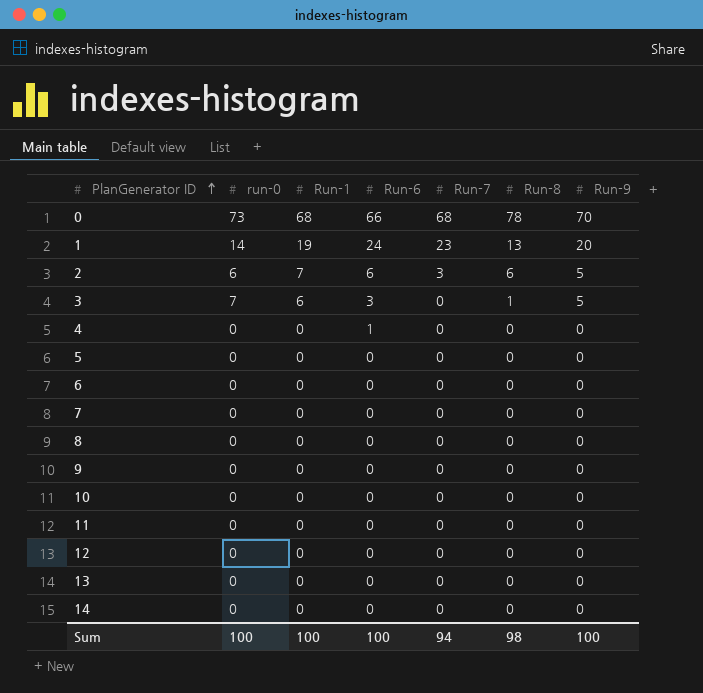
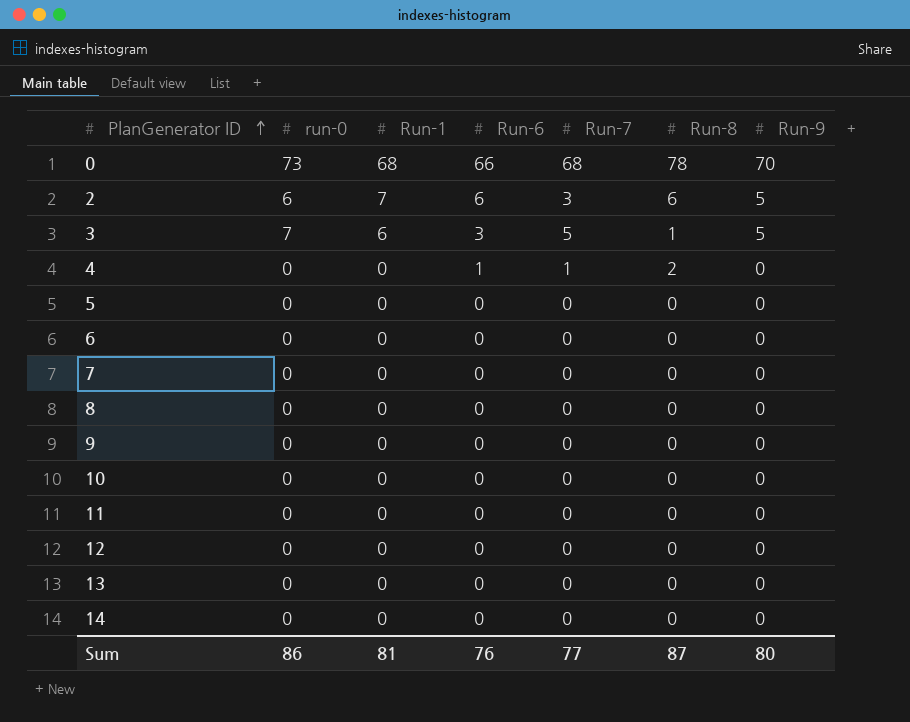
row 1: 14 | 19 | 24 | 23 | 13 | 20 -> none
3 | Run-7: 0 -> 5
4 | Run-7: 0 -> 1
4 | Run-8: 0 -> 2
Sum | run-0: 100 -> 86
Sum | Run-1: 100 -> 81
Sum | Run-6: 100 -> 76
Sum | Run-7: 94 -> 77
Sum | Run-8: 98 -> 87
Sum | Run-9: 100 -> 80

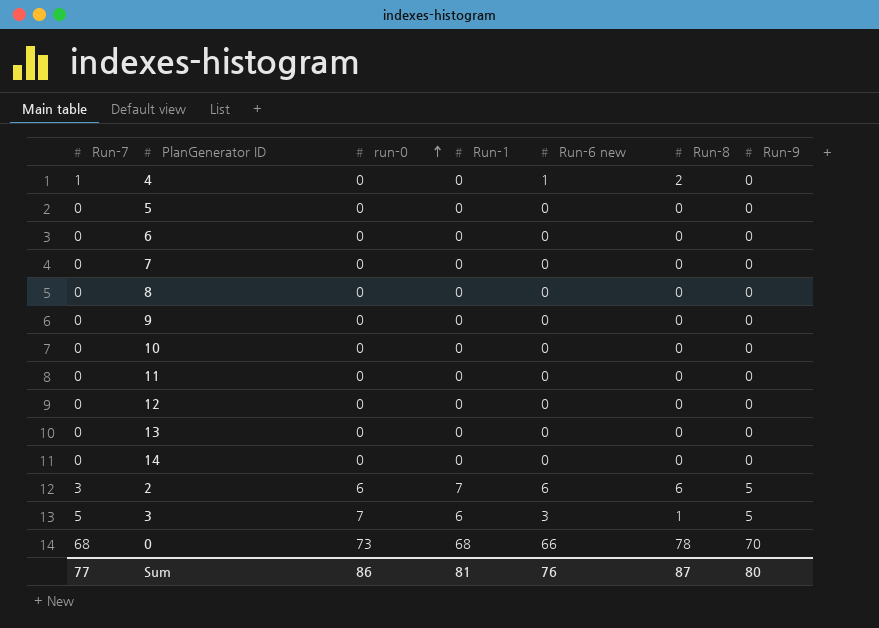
row order: PlanGenerator ID ascending -> run-0 ascending
column Run-7 | position: 5 -> 1
column name: Run-6 -> Run-6 new

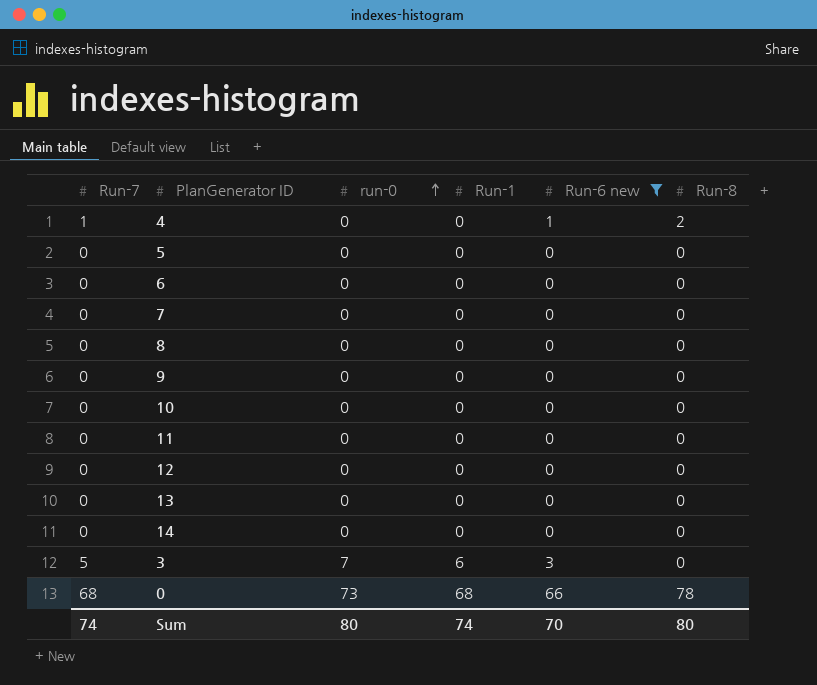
filter: none -> Run-6 new != 6
column Run-9 | position: 7 -> none
3 | Run-8: 1 -> 0
Sum | Run-7: 77 -> 74
Sum | run-0: 86 -> 80
Sum | Run-1: 81 -> 74
Sum | Run-6 new: 76 -> 70
Sum | Run-8: 87 -> 80

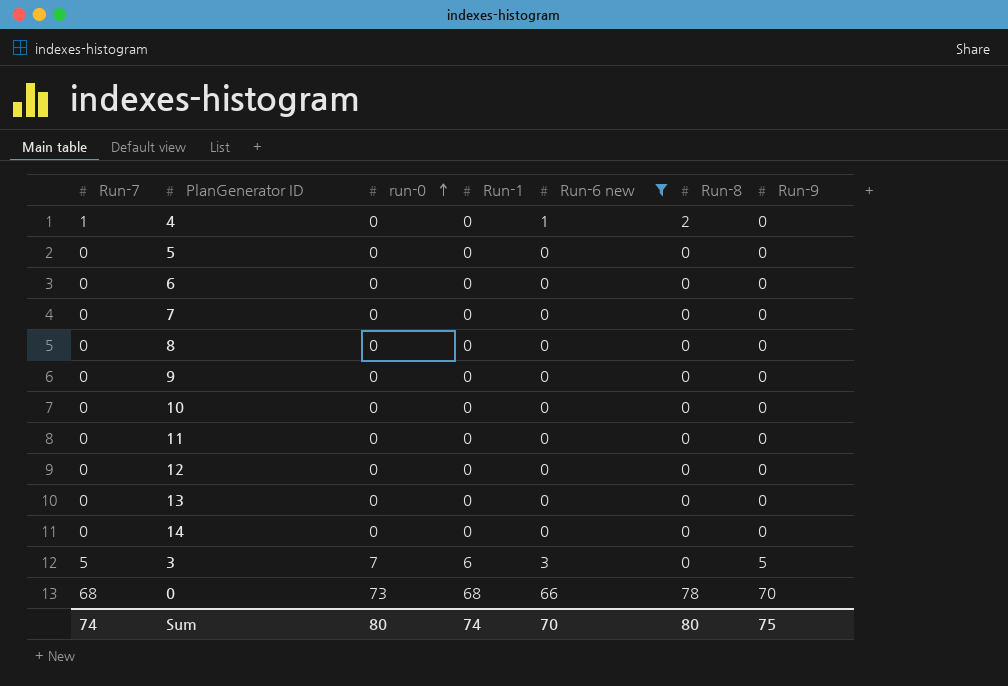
column Run-9 | position: none -> 7

